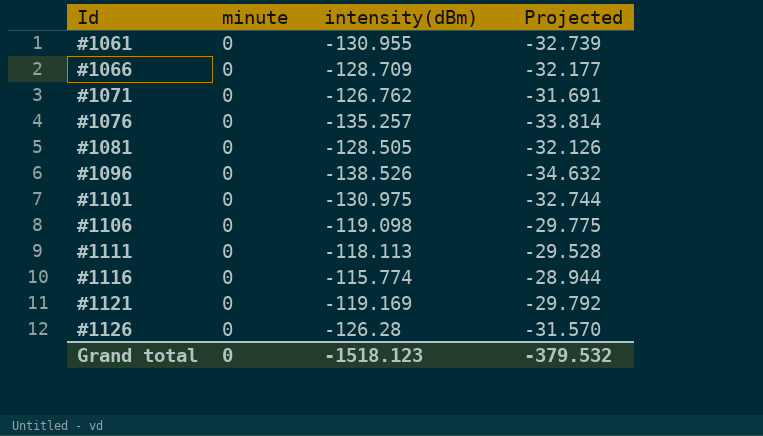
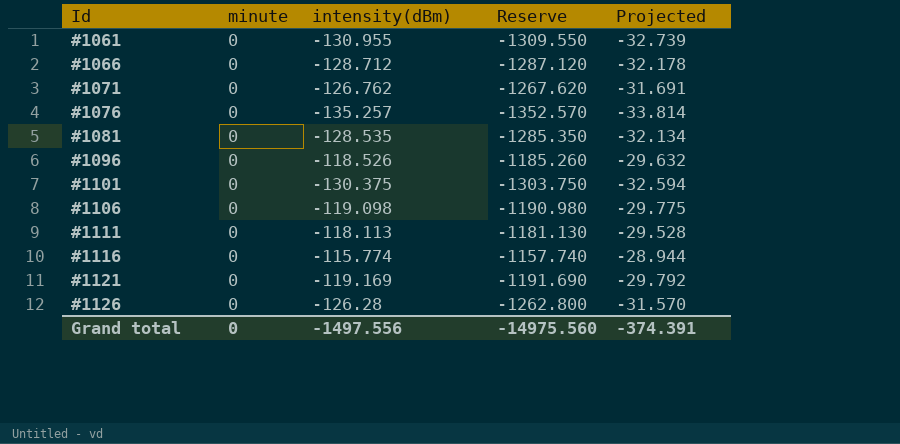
column Reserve | formula: none -> [intensity(dBm)] * 10
#1066 | intensity(dBm): -128.709 -> -128.712
#1066 | Projected: -32.177 -> -32.178
#1081 | intensity(dBm): -128.505 -> -128.535
#1081 | Projected: -32.126 -> -32.134
#1096 | intensity(dBm): -138.526 -> -118.526
#1096 | Projected: -34.632 -> -29.632
#1101 | intensity(dBm): -130.975 -> -130.375
#1101 | Projected: -32.744 -> -32.594
Grand total | intensity(dBm): -1518.123 -> -1497.556
Grand total | Projected: -379.532 -> -374.391

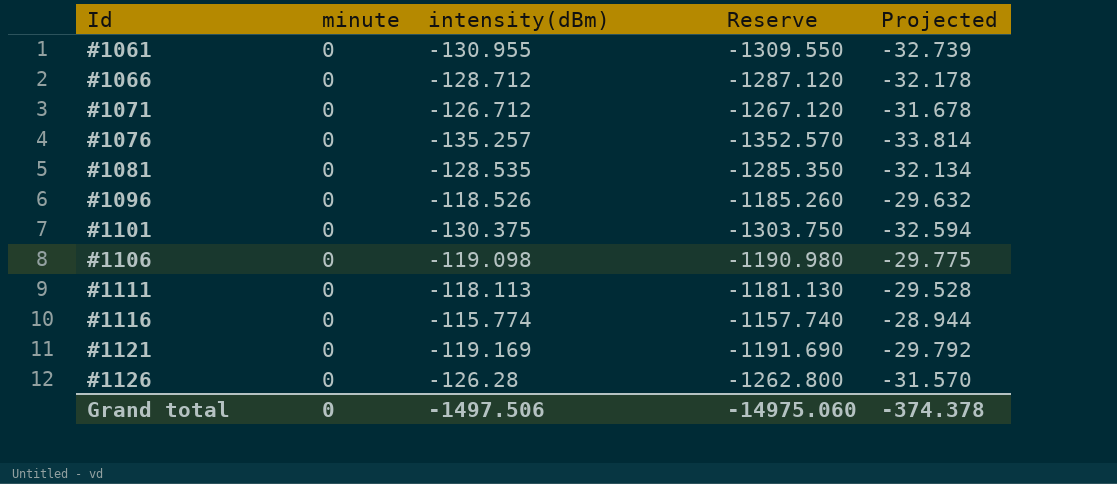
#1071 | intensity(dBm): -126.762 -> -126.712
#1071 | Reserve: -1267.620 -> -1267.120
#1071 | Projected: -31.691 -> -31.678
Grand total | intensity(dBm): -1497.556 -> -1497.506
Grand total | Reserve: -14975.560 -> -14975.060
Grand total | Projected: -374.391 -> -374.378

